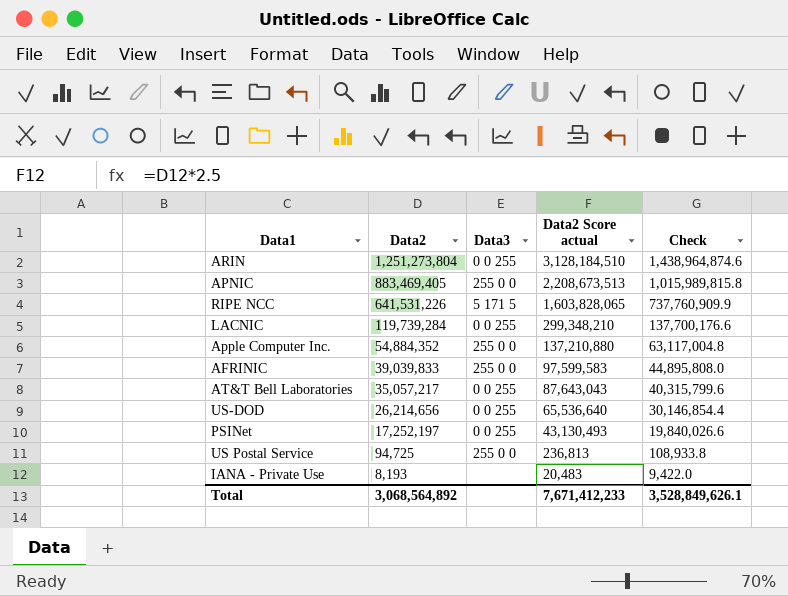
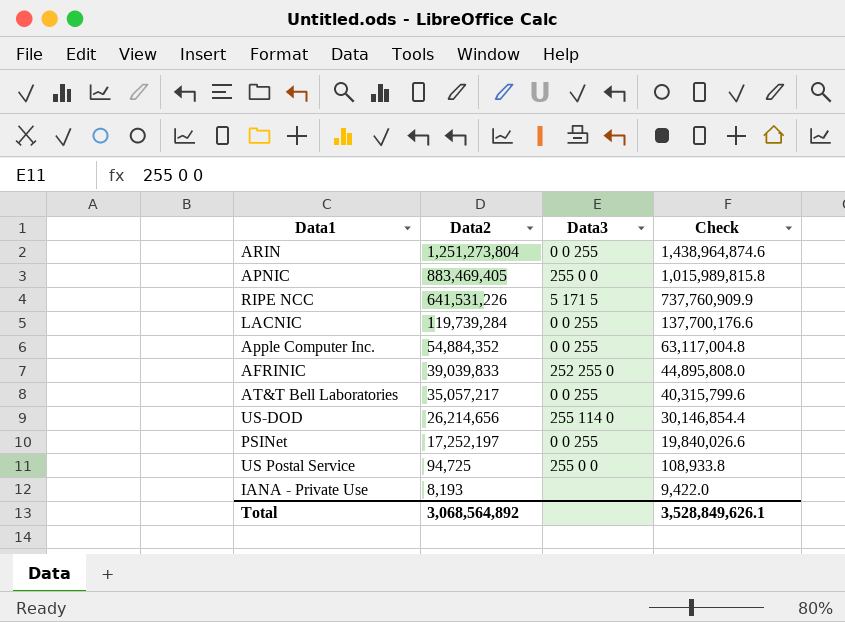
column Data2 Score actual | formula: [Data2] * 2.5 -> none
Apple Computer Inc. | Data3: 255 0 0 -> 0 0 255
AFRINIC | Data3: 255 0 0 -> 252 255 0
US-DOD | Data3: 0 0 255 -> 255 114 0

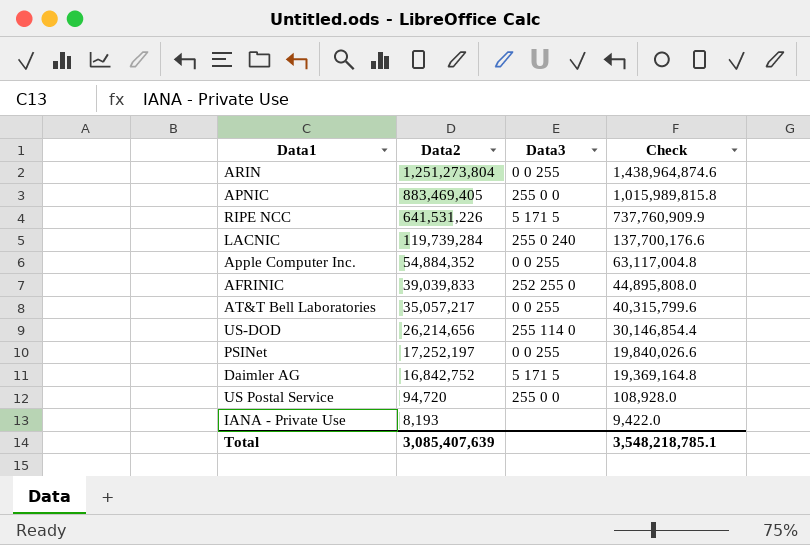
LACNIC | Data3: 0 0 255 -> 255 0 240
row Daimler AG: none -> 16,842,752 | 5 171 5 | 19,369,164.8
US Postal Service | Data2: 94,725 -> 94,720
US Postal Service | Check: 108,933.8 -> 108,928.0
Total | Data2: 3,068,564,892 -> 3,085,407,639
Total | Check: 3,528,849,626.1 -> 3,548,218,785.1

